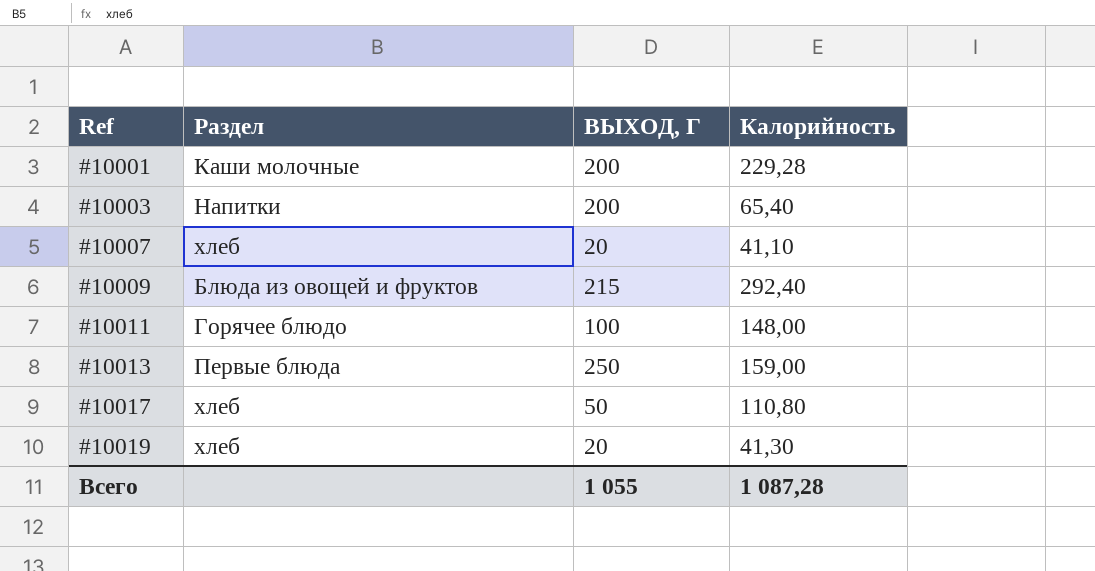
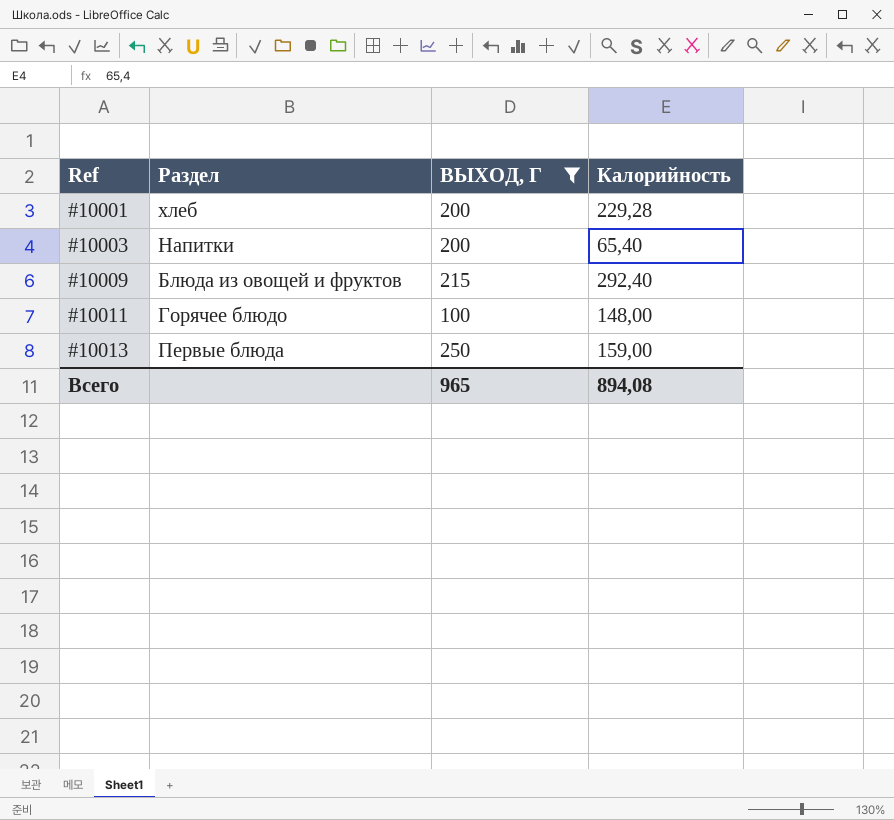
filter: none -> ВЫХОД, Г >= 100
#10001 | Раздел: Каши молочные -> хлеб
Всего | ВЫХОД, Г: 1 055 -> 965
Всего | Калорийность: 1 087,28 -> 894,08

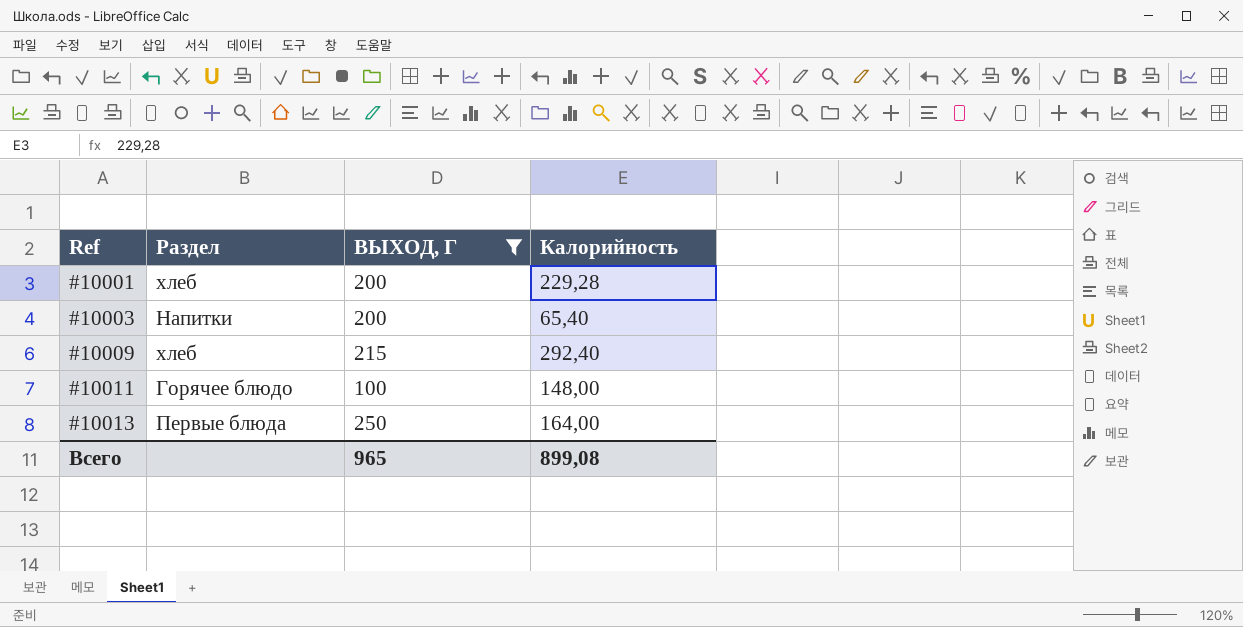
#10009 | Раздел: Блюда из овощей и фруктов -> хлеб
#10013 | Калорийность: 159,00 -> 164,00
Всего | Калорийность: 894,08 -> 899,08

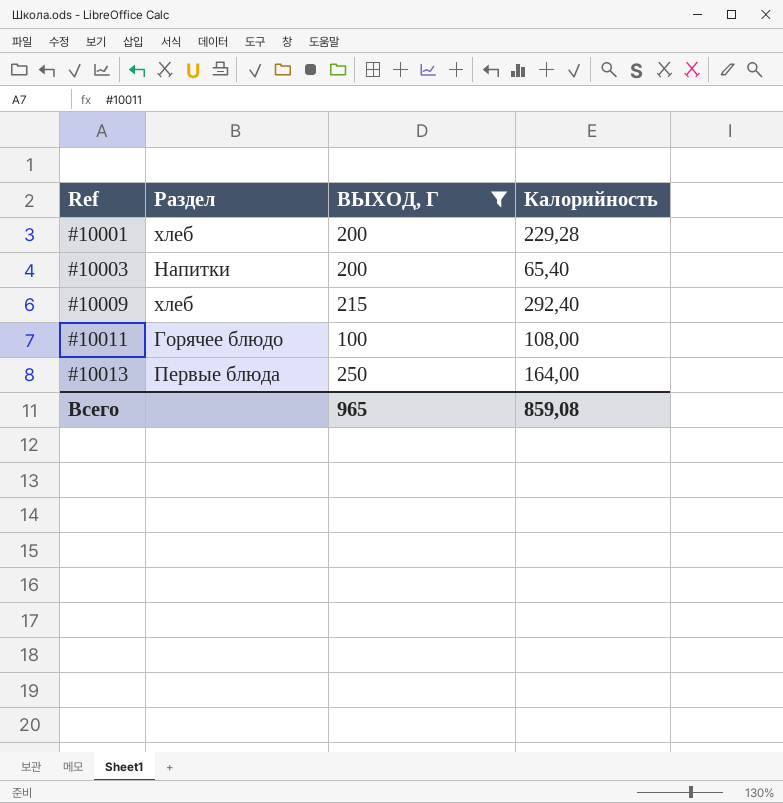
#10011 | Калорийность: 148,00 -> 108,00
Всего | Калорийность: 899,08 -> 859,08

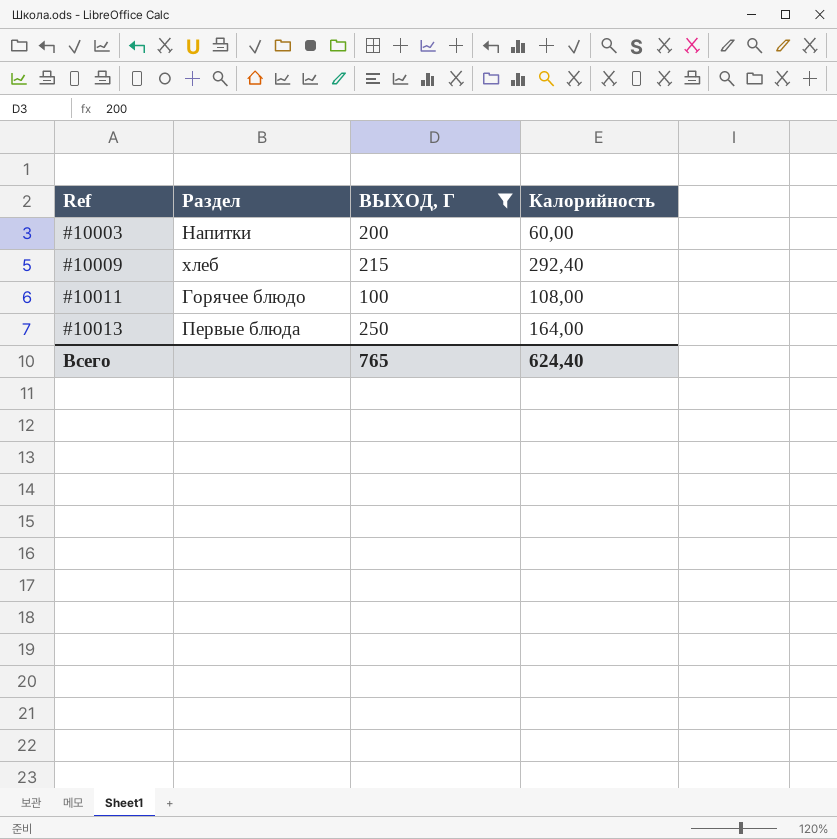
row #10001: хлеб | 200 | 229,28 -> none
#10003 | Калорийность: 65,40 -> 60,00
Всего | ВЫХОД, Г: 965 -> 765
Всего | Калорийность: 859,08 -> 624,40

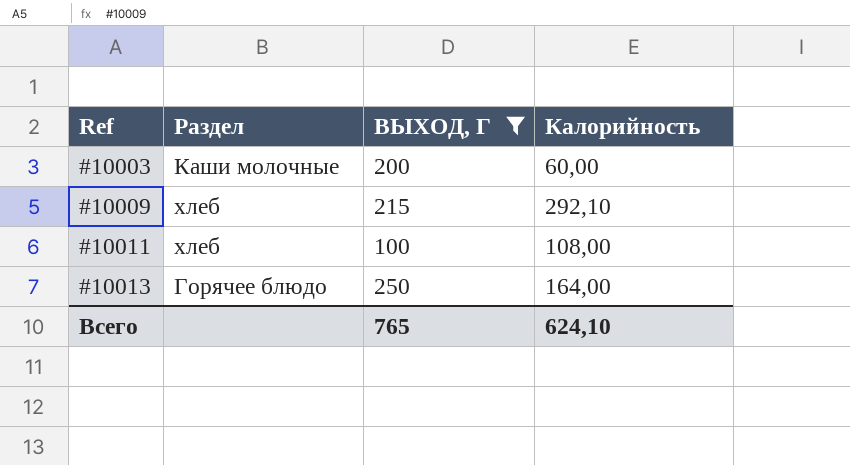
#10003 | Раздел: Напитки -> Каши молочные
#10009 | Калорийность: 292,40 -> 292,10
#10011 | Раздел: Горячее блюдо -> хлеб
#10013 | Раздел: Первые блюда -> Горячее блюдо
Всего | Калорийность: 624,40 -> 624,10

